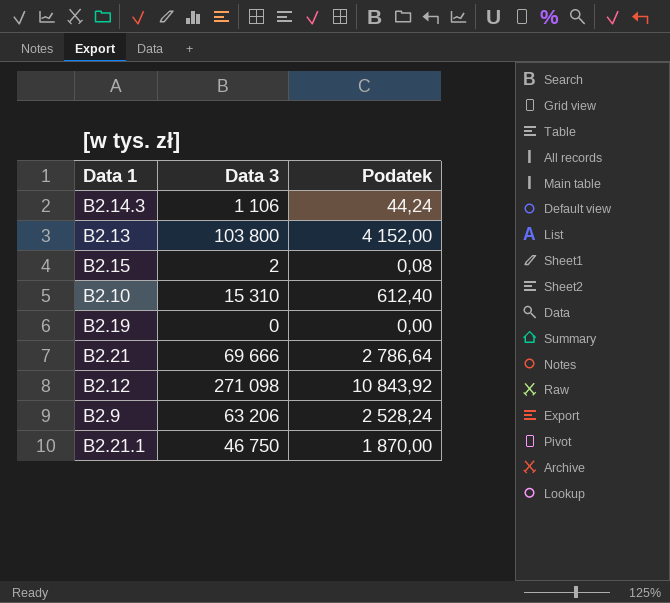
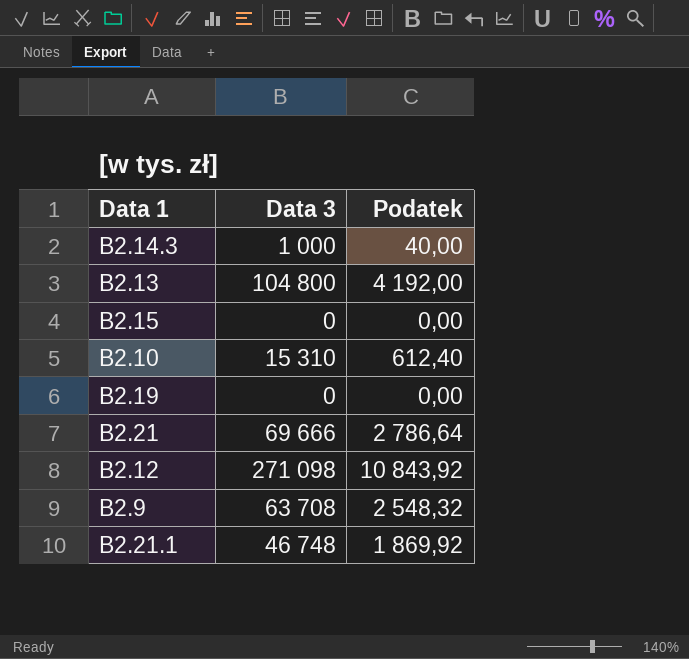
B2.14.3 | Data 3: 1 106 -> 1 000
B2.14.3 | Podatek: 44,24 -> 40,00
B2.13 | Data 3: 103 800 -> 104 800
B2.13 | Podatek: 4 152,00 -> 4 192,00
B2.15 | Data 3: 2 -> 0
B2.15 | Podatek: 0,08 -> 0,00
B2.9 | Data 3: 63 206 -> 63 708
B2.9 | Podatek: 2 528,24 -> 2 548,32
B2.21.1 | Data 3: 46 750 -> 46 748
B2.21.1 | Podatek: 1 870,00 -> 1 869,92

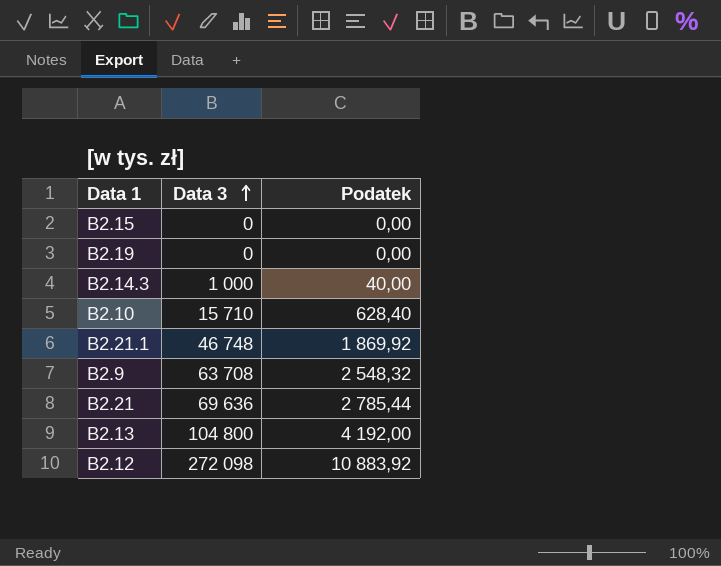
row order: none -> Data 3 ascending
B2.10 | Data 3: 15 310 -> 15 710
B2.10 | Podatek: 612,40 -> 628,40
B2.21 | Data 3: 69 666 -> 69 636
B2.21 | Podatek: 2 786,64 -> 2 785,44
B2.12 | Data 3: 271 098 -> 272 098
B2.12 | Podatek: 10 843,92 -> 10 883,92

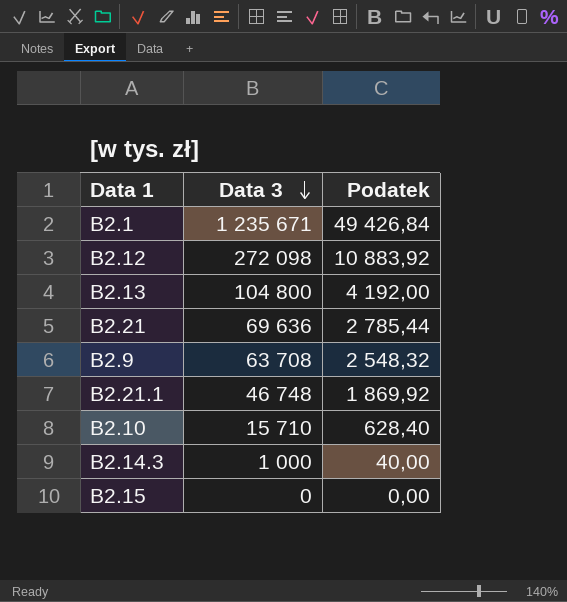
row order: Data 3 ascending -> Data 3 descending
row B2.19: 0 | 0,00 -> none
row B2.1: none -> 1 235 671 | 49 426,84

